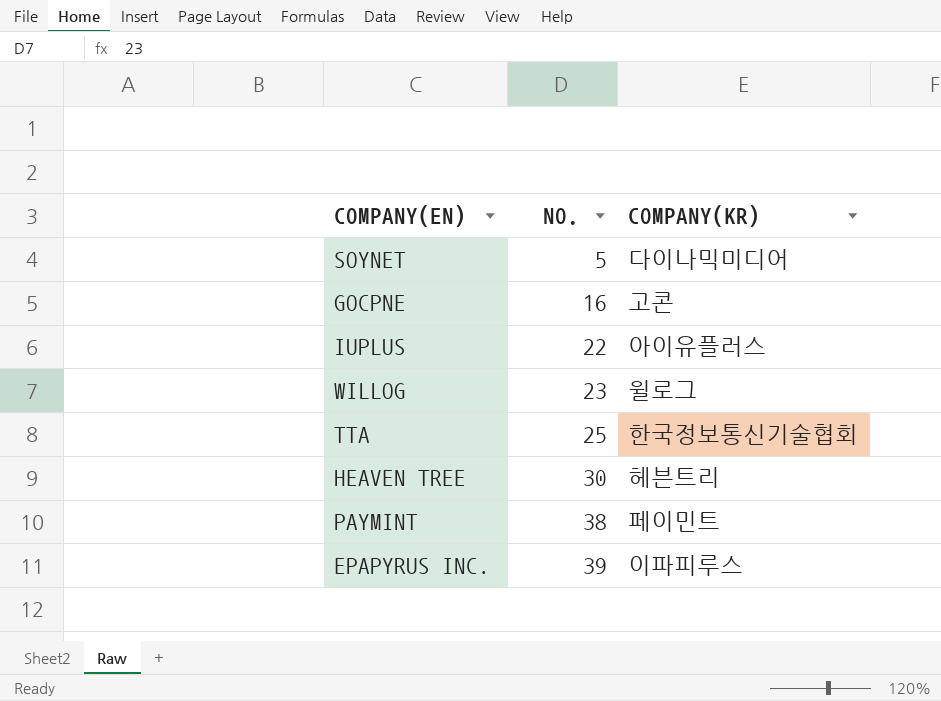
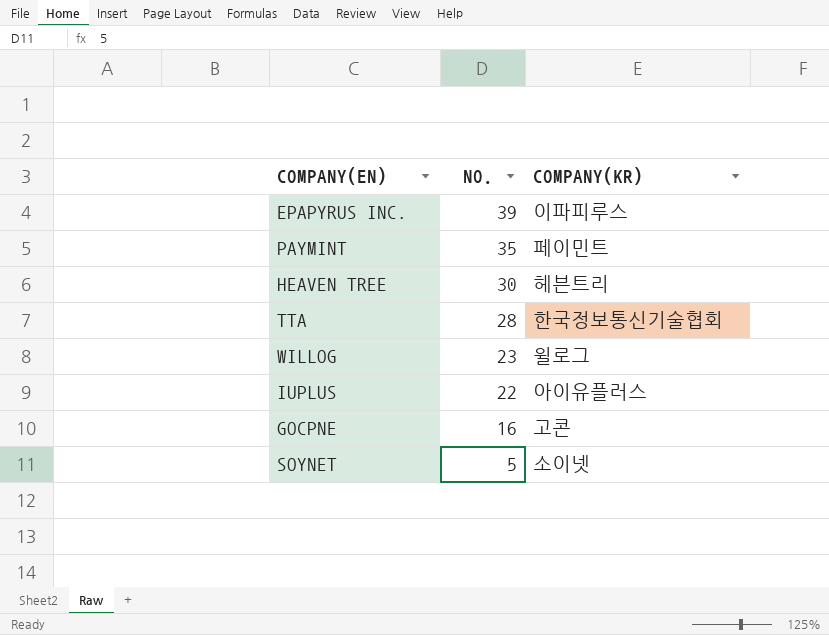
row order: NO. ascending -> NO. descending
PAYMINT | NO.: 38 -> 35
TTA | NO.: 25 -> 28
SOYNET | COMPANY(KR): 다이나믹미디어 -> 소이넷

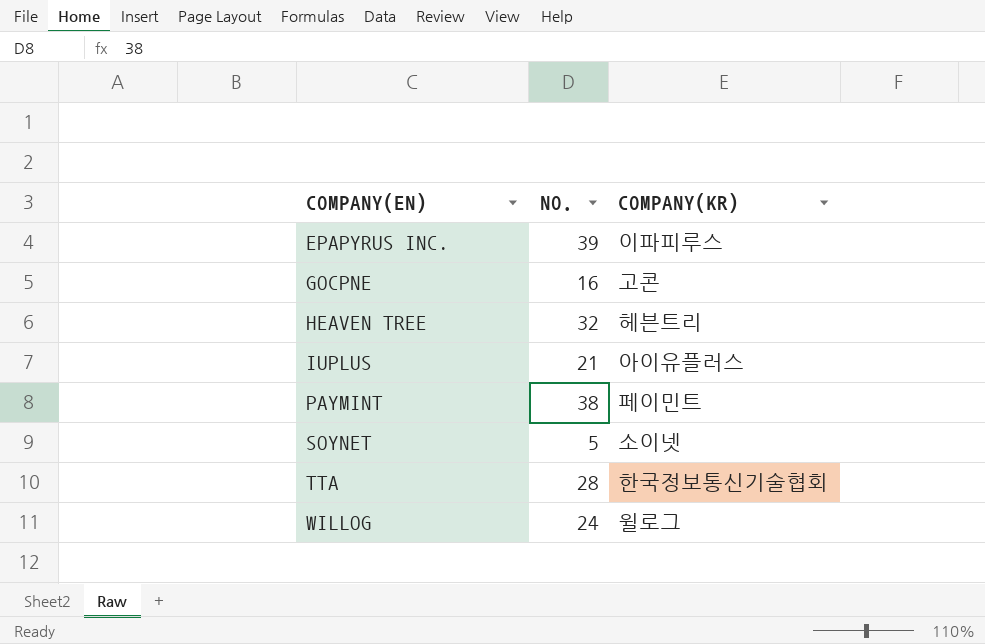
row order: NO. descending -> COMPANY(EN) ascending
HEAVEN TREE | NO.: 30 -> 32
IUPLUS | NO.: 22 -> 21
PAYMINT | NO.: 35 -> 38
WILLOG | NO.: 23 -> 24

